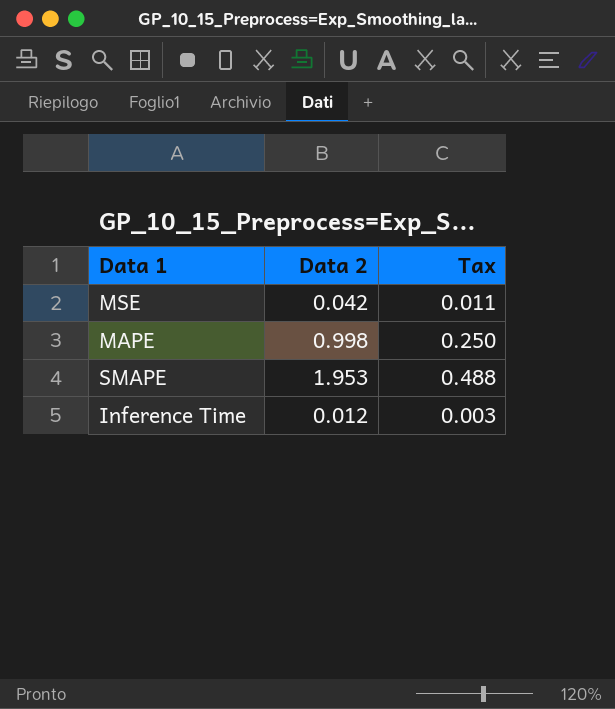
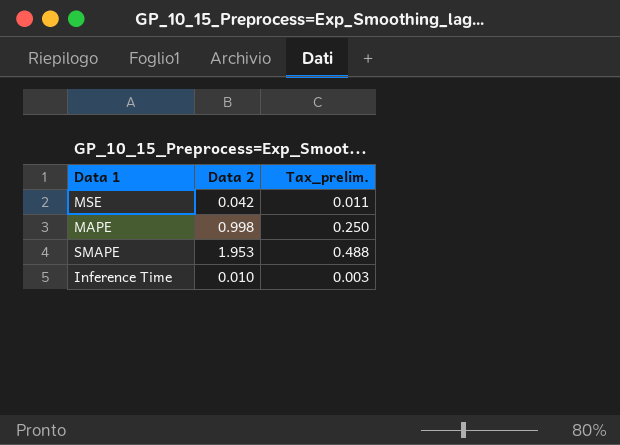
column name: Tax -> Tax_prelim.
Inference Time | Data 2: 0.012 -> 0.010

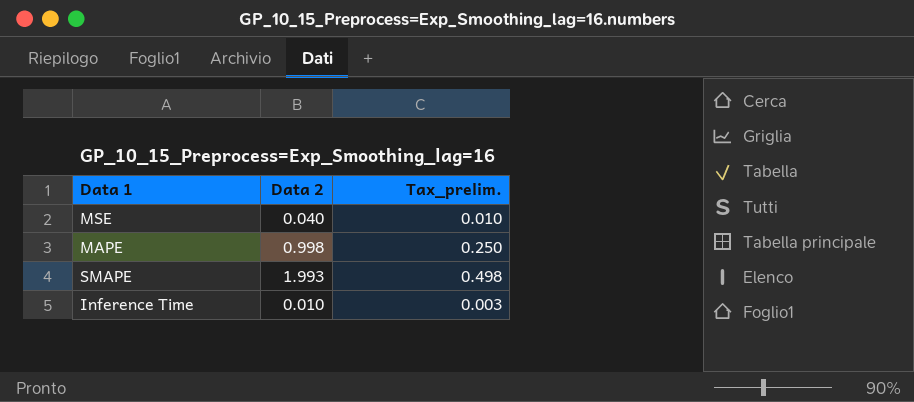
MSE | Data 2: 0.042 -> 0.040
MSE | Tax_prelim.: 0.011 -> 0.010
SMAPE | Data 2: 1.953 -> 1.993
SMAPE | Tax_prelim.: 0.488 -> 0.498

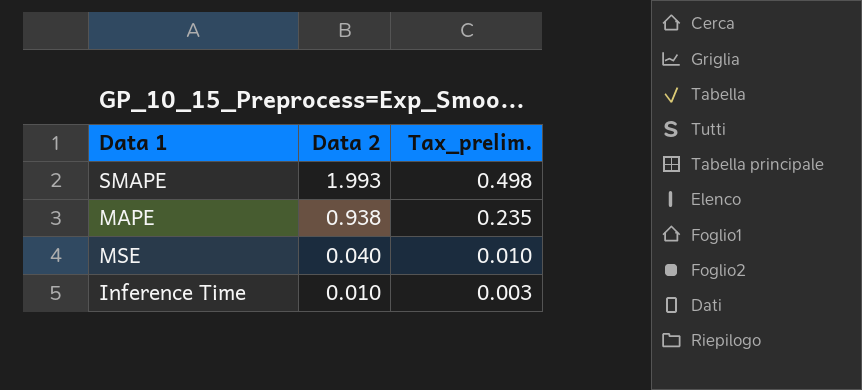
row order: none -> Data 2 descending
MAPE | Data 2: 0.998 -> 0.938
MAPE | Tax_prelim.: 0.250 -> 0.235

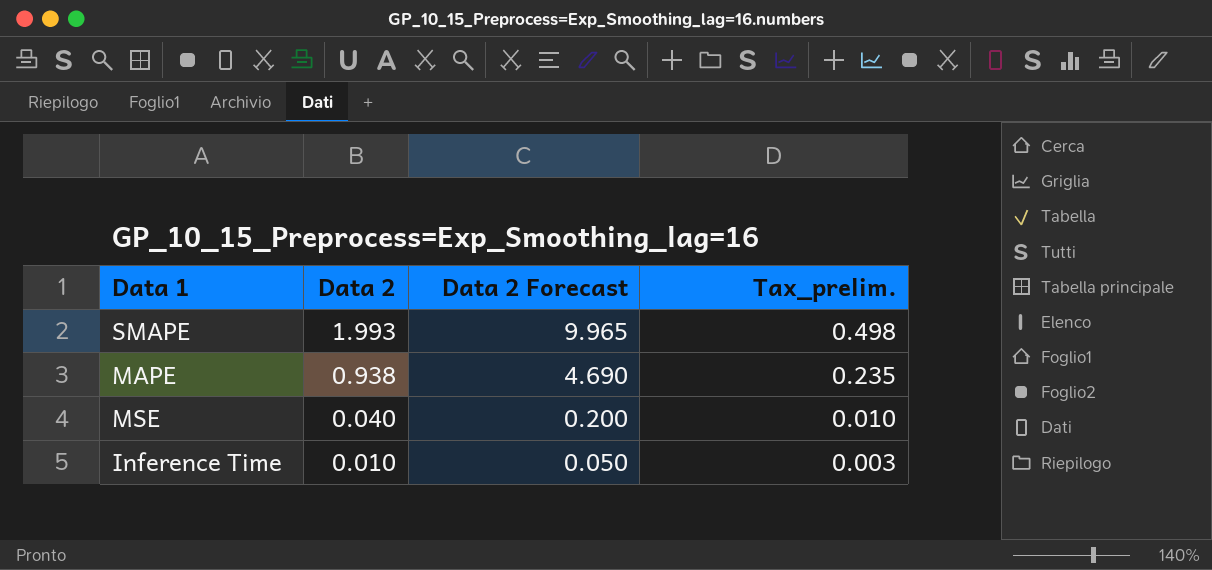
column Data 2 Forecast | formula: none -> [Data 2] * 5

